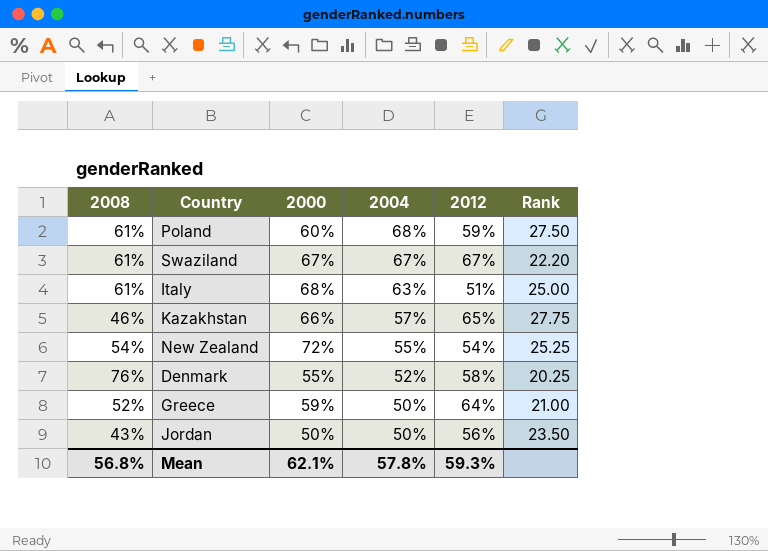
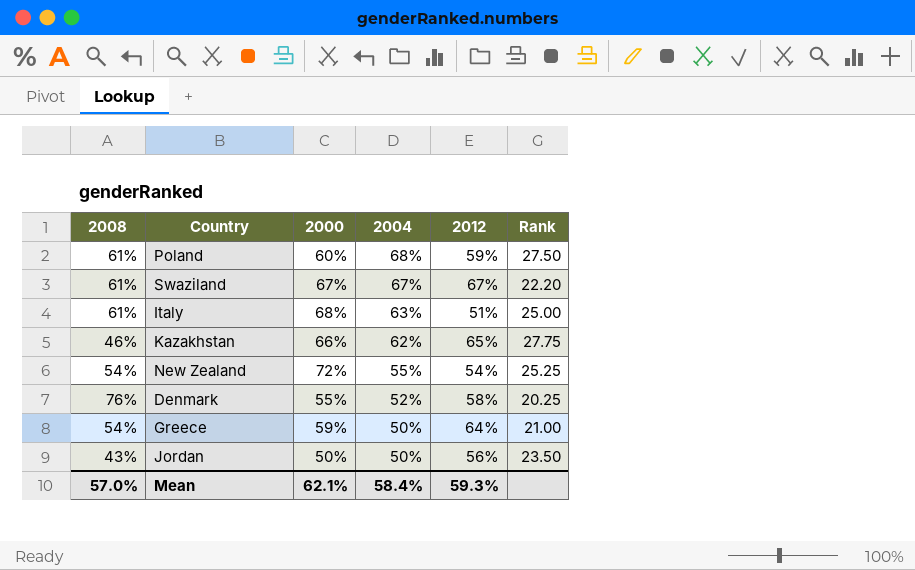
Kazakhstan | 2004: 57% -> 62%
Greece | 2008: 52% -> 54%
Mean | 2008: 56.8% -> 57.0%
Mean | 2004: 57.8% -> 58.4%

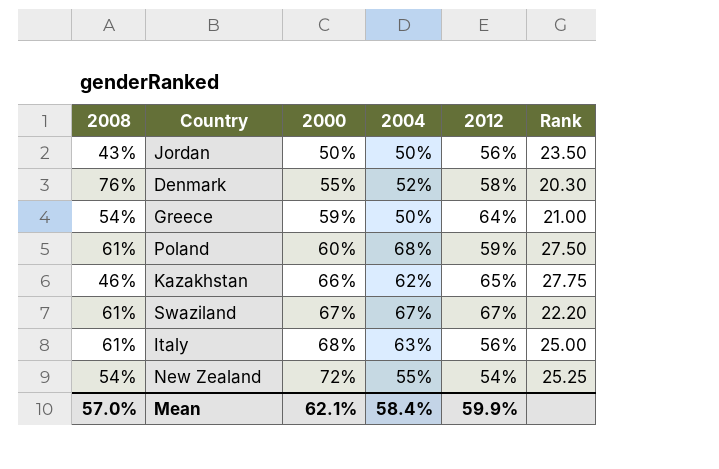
row order: 2004 descending -> 2000 ascending
Denmark | Rank: 20.25 -> 20.30
Italy | 2012: 51% -> 56%
Mean | 2012: 59.3% -> 59.9%

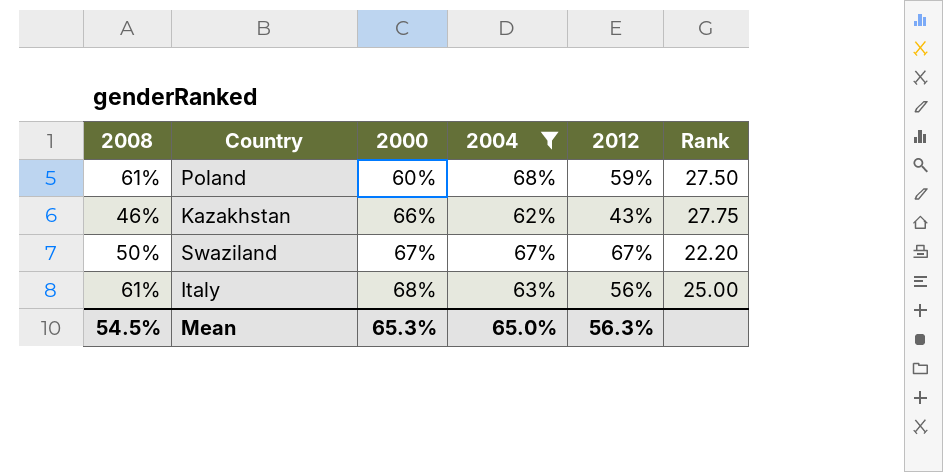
filter: none -> 2004 >= 62%
Kazakhstan | 2012: 65% -> 43%
Swaziland | 2008: 61% -> 50%
Mean | 2008: 57.0% -> 54.5%
Mean | 2000: 62.1% -> 65.3%
Mean | 2004: 58.4% -> 65.0%
Mean | 2012: 59.9% -> 56.3%

